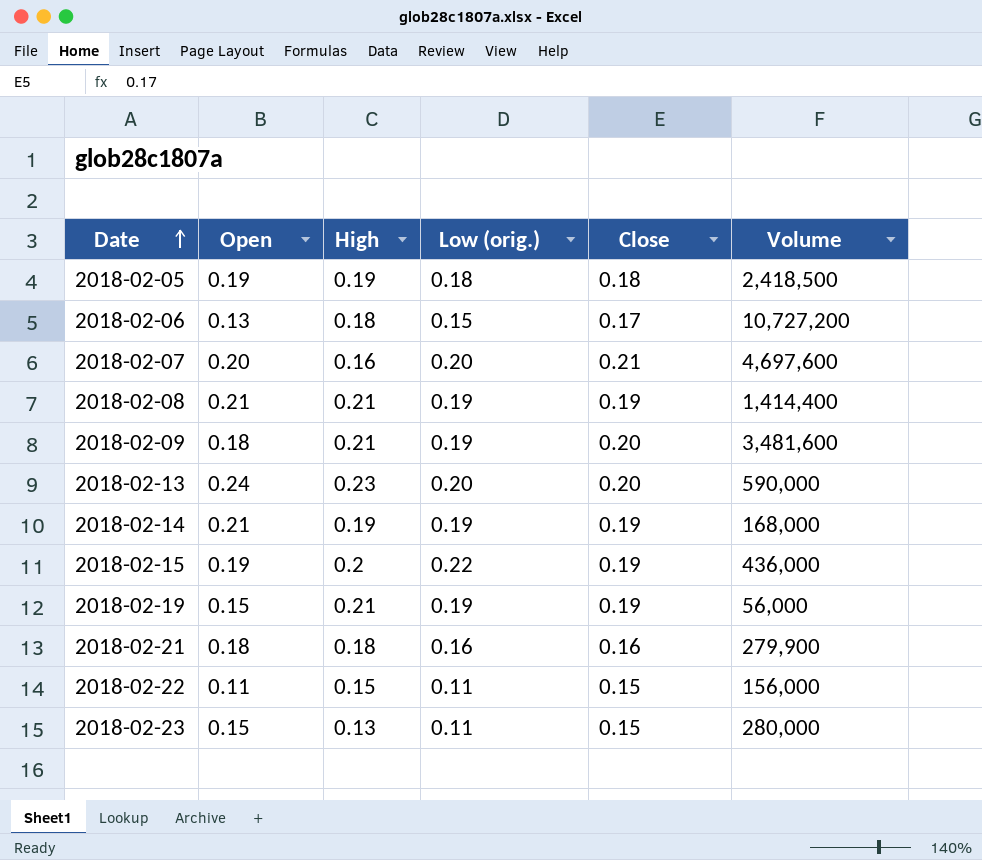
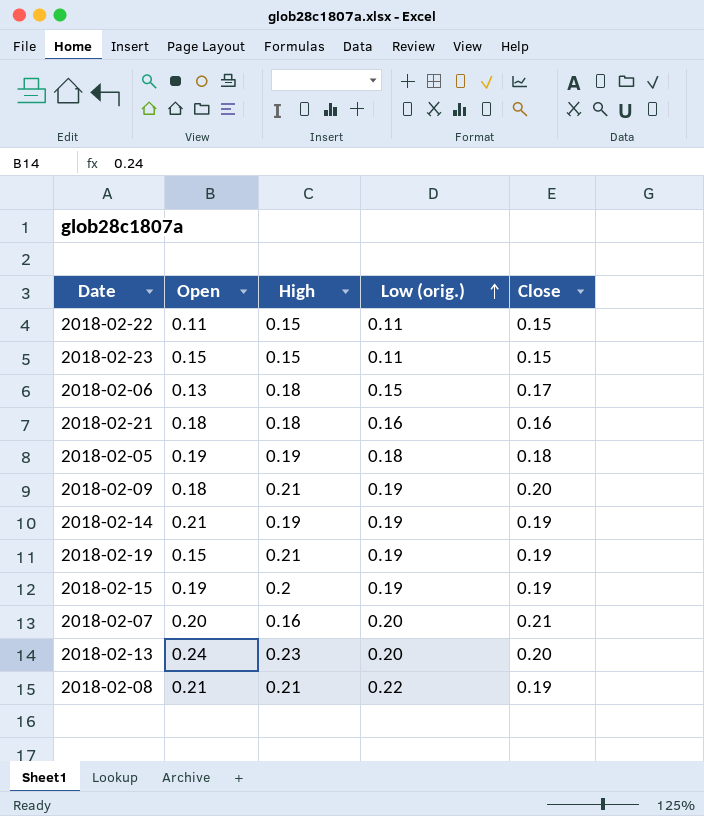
row order: Date ascending -> Low (orig.) ascending
column Volume | position: 6 -> none
2018-02-23 | High: 0.13 -> 0.15
2018-02-15 | Low (orig.): 0.22 -> 0.19
2018-02-08 | Low (orig.): 0.19 -> 0.22

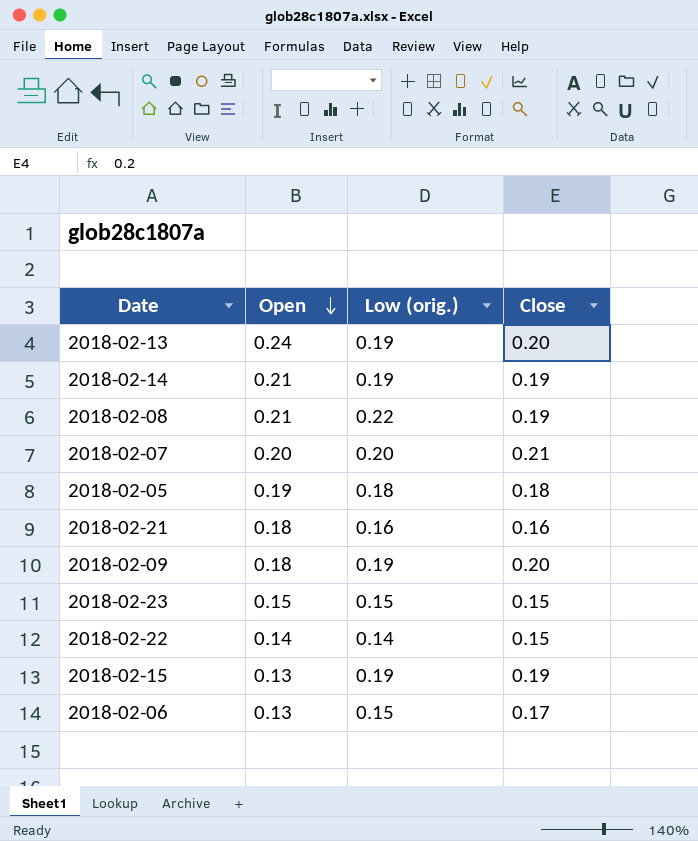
row order: Low (orig.) ascending -> Open descending
column High | position: 3 -> none
row 2018-02-19: 0.15 | 0.21 | 0.19 | 0.19 -> none
2018-02-13 | Low (orig.): 0.20 -> 0.19
2018-02-23 | Low (orig.): 0.11 -> 0.15
2018-02-22 | Open: 0.11 -> 0.14
2018-02-22 | Low (orig.): 0.11 -> 0.14
2018-02-15 | Open: 0.19 -> 0.13

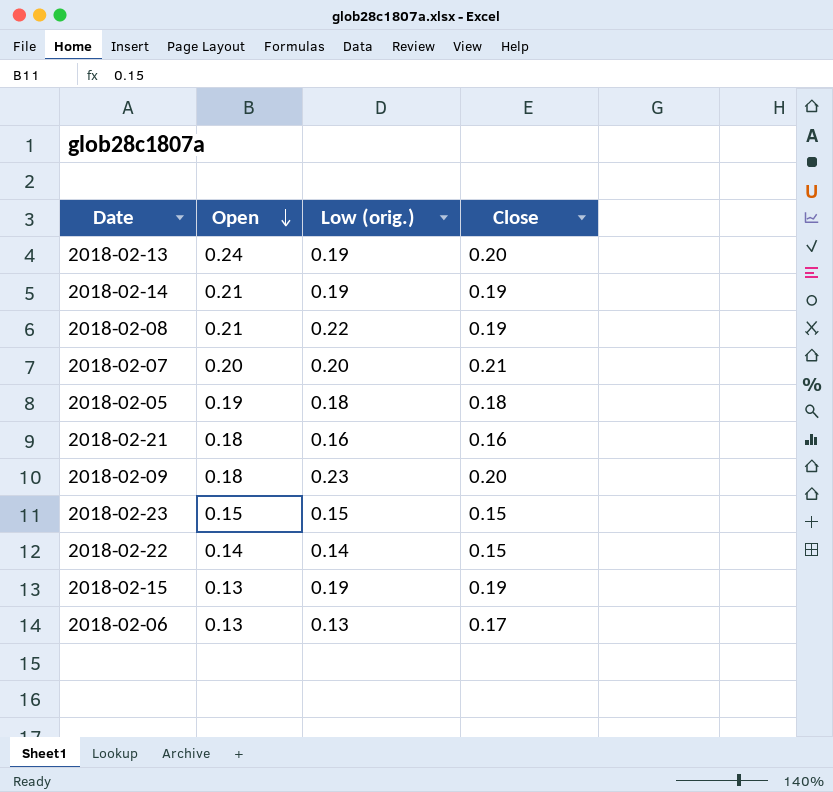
2018-02-09 | Low (orig.): 0.19 -> 0.23
2018-02-06 | Low (orig.): 0.15 -> 0.13

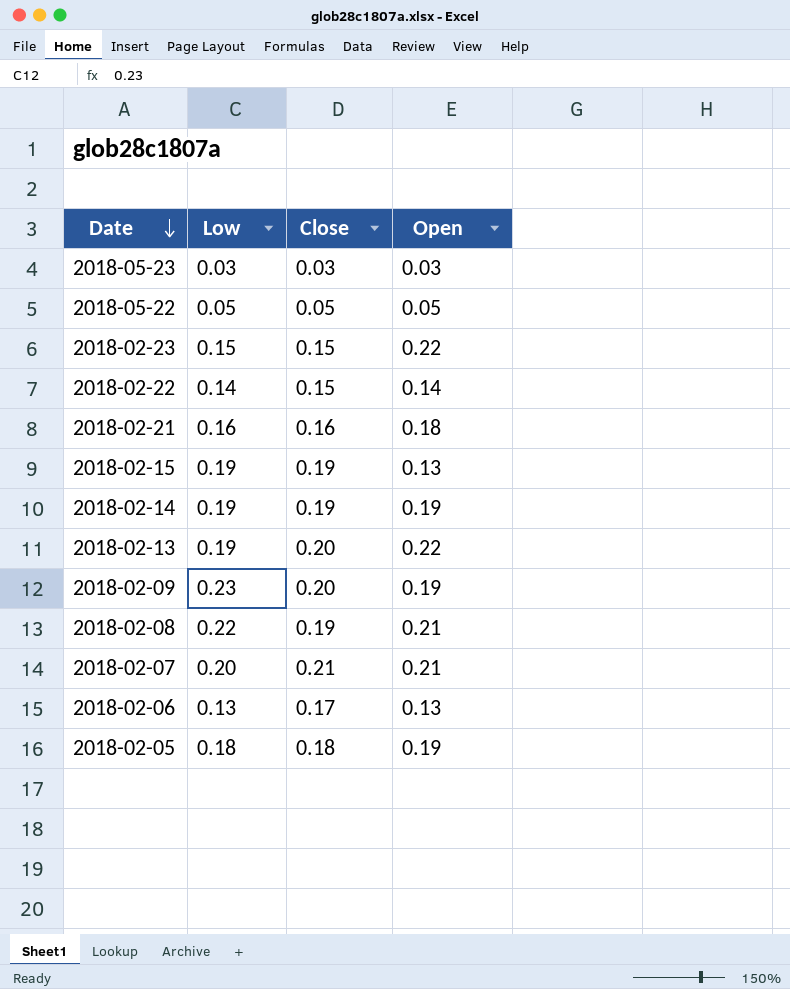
row order: Open descending -> Date descending
column name: Low (orig.) -> Low
column Open | position: 2 -> 4
row 2018-05-23: none -> 0.03 | 0.03 | 0.03
row 2018-05-22: none -> 0.05 | 0.05 | 0.05
2018-02-23 | Open: 0.15 -> 0.22
2018-02-14 | Open: 0.21 -> 0.19
2018-02-13 | Open: 0.24 -> 0.22
2018-02-09 | Open: 0.18 -> 0.19
2018-02-07 | Open: 0.20 -> 0.21

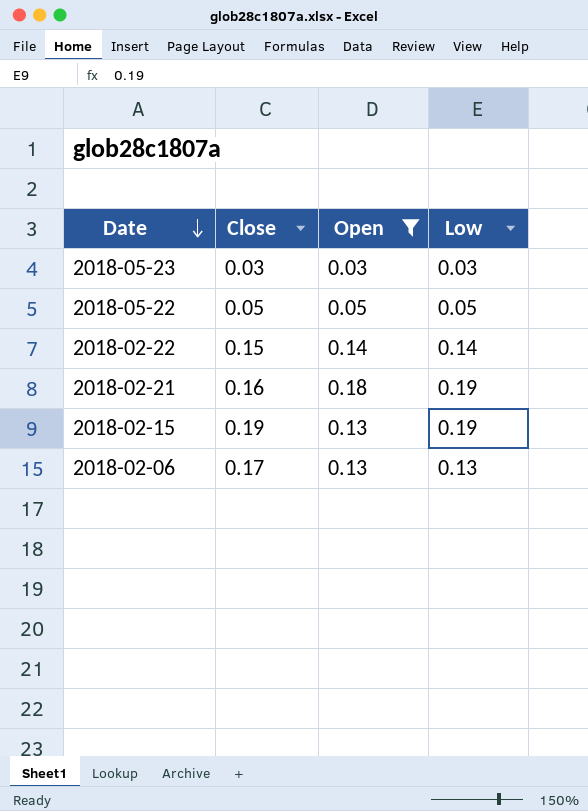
filter: none -> Open <= 0.18
column Low | position: 2 -> 4
2018-02-21 | Low: 0.16 -> 0.19

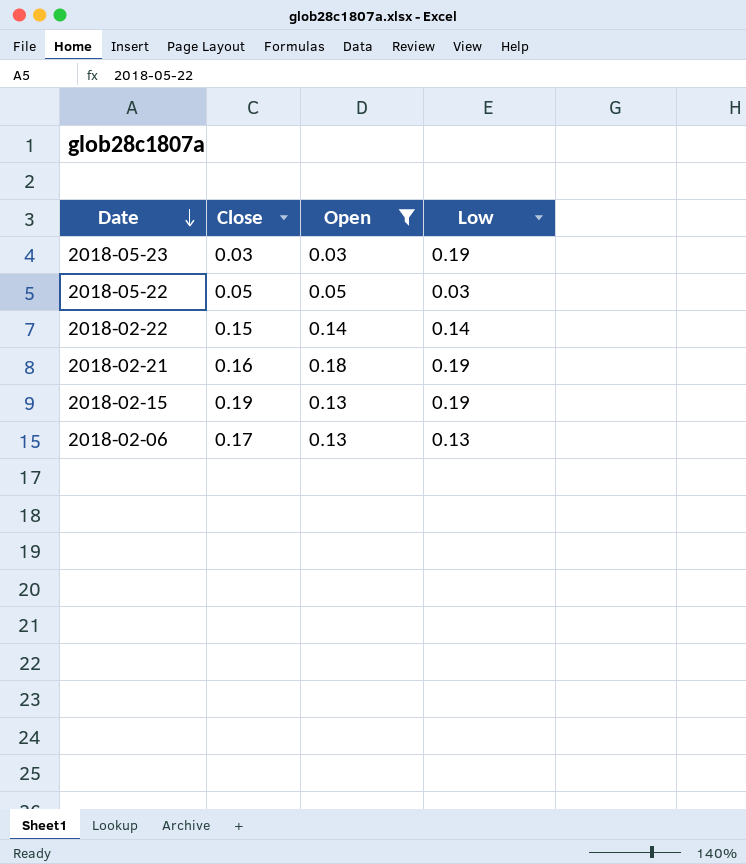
2018-05-23 | Low: 0.03 -> 0.19
2018-05-22 | Low: 0.05 -> 0.03

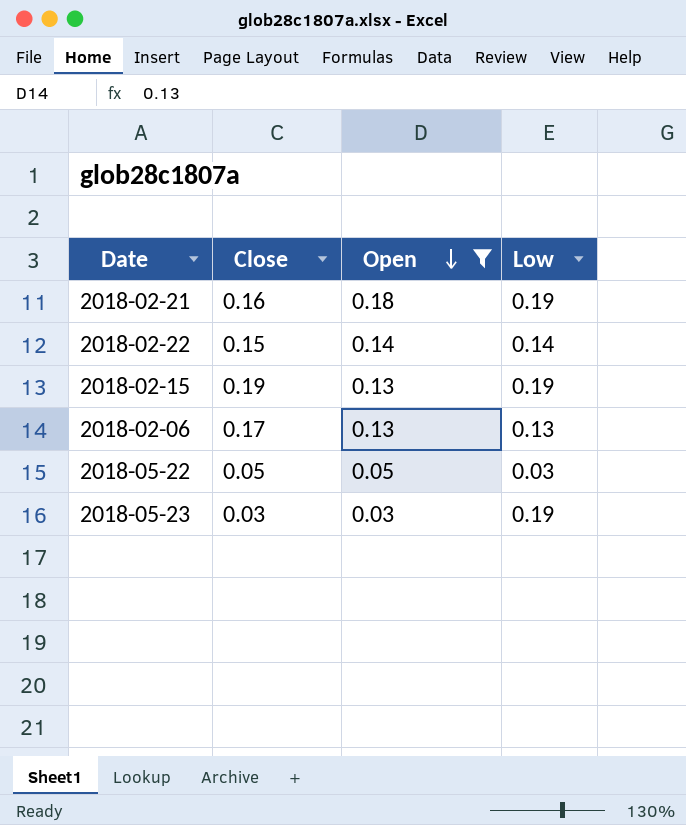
row order: Date descending -> Open descending

